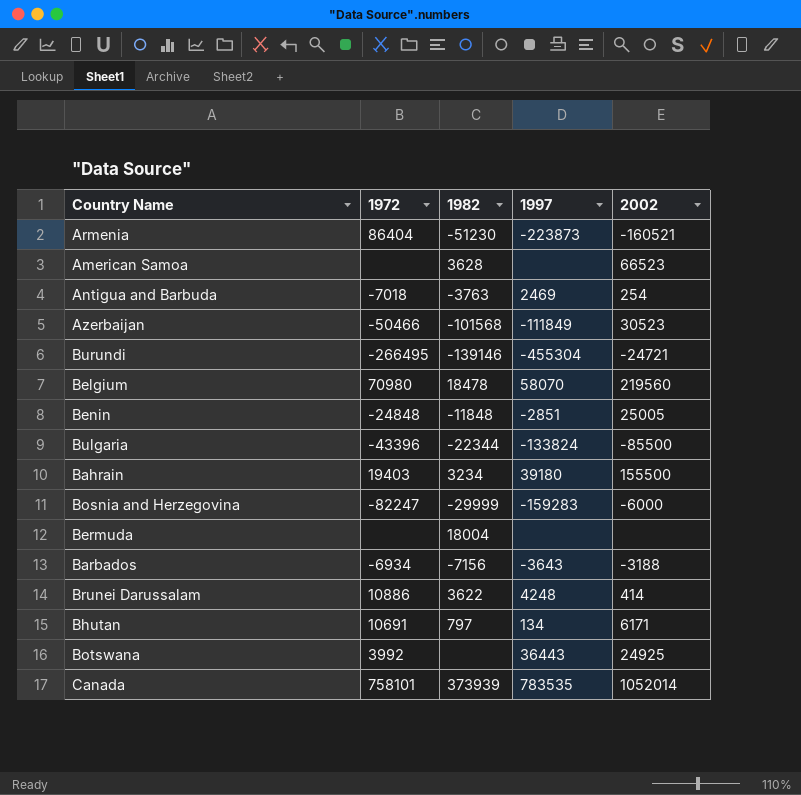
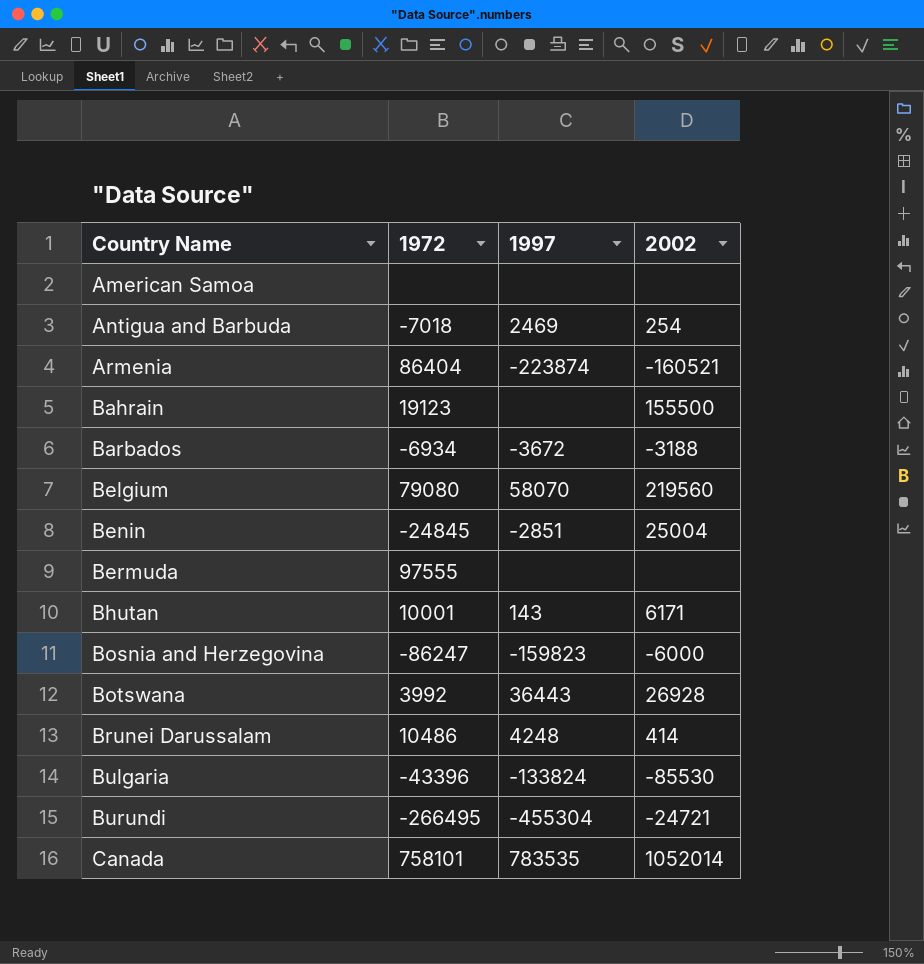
row order: none -> Country Name ascending
column 1982 | position: 3 -> none
row Azerbaijan: -50466 | -101568 | -111849 | 30523 -> none
American Samoa | 2002: 66523 -> none
Armenia | 1997: -223873 -> -223874
Bahrain | 1972: 19403 -> 19123
Bahrain | 1997: 39180 -> none
Barbados | 1997: -3643 -> -3672
Belgium | 1972: 70980 -> 79080
Benin | 1972: -24848 -> -24845
Benin | 2002: 25005 -> 25004
Bermuda | 1972: none -> 97555
Bhutan | 1972: 10691 -> 10001
Bhutan | 1997: 134 -> 143
Bosnia and Herzegovina | 1972: -82247 -> -86247
Bosnia and Herzegovina | 1997: -159283 -> -159823
Botswana | 2002: 24925 -> 26928
Brunei Darussalam | 1972: 10886 -> 10486
Bulgaria | 2002: -85500 -> -85530

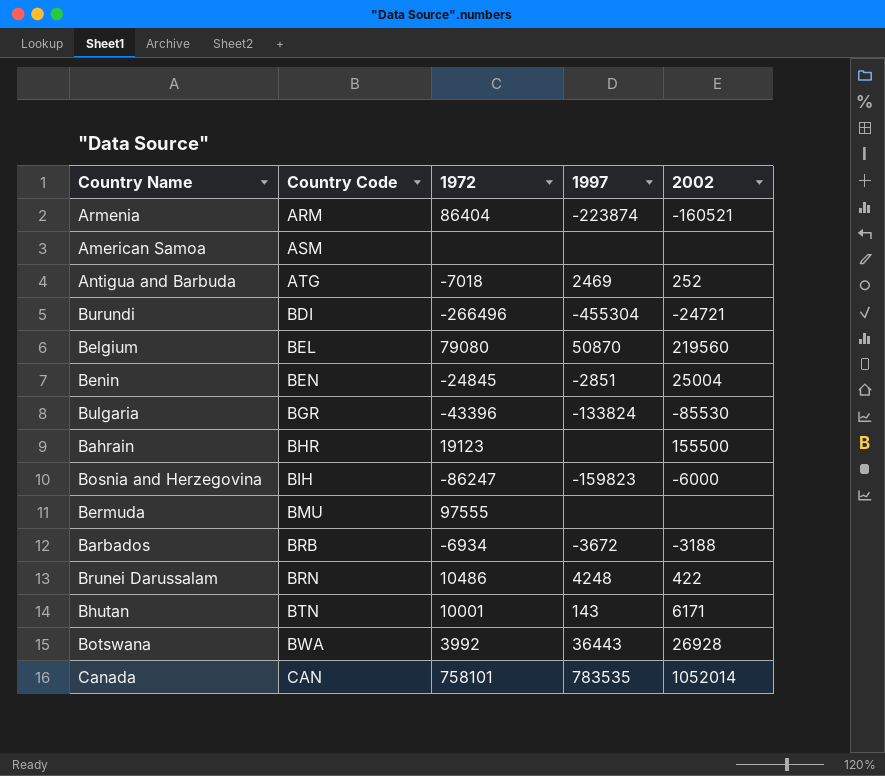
row order: Country Name ascending -> Country Code ascending
column Country Code | position: none -> 2
Antigua and Barbuda | 2002: 254 -> 252
Burundi | 1972: -266495 -> -266496
Belgium | 1997: 58070 -> 50870
Brunei Darussalam | 2002: 414 -> 422

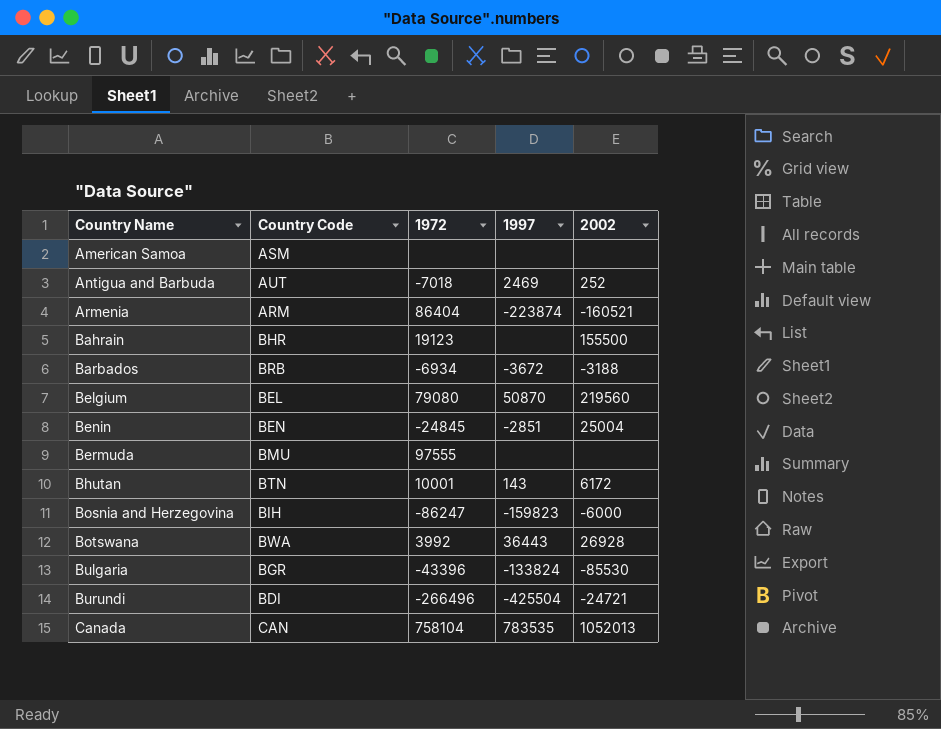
row order: Country Code ascending -> Country Name ascending
row Brunei Darussalam: BRN | 10486 | 4248 | 422 -> none
Antigua and Barbuda | Country Code: ATG -> AUT
Bhutan | 2002: 6171 -> 6172
Burundi | 1997: -455304 -> -425504
Canada | 1972: 758101 -> 758104
Canada | 2002: 1052014 -> 1052013

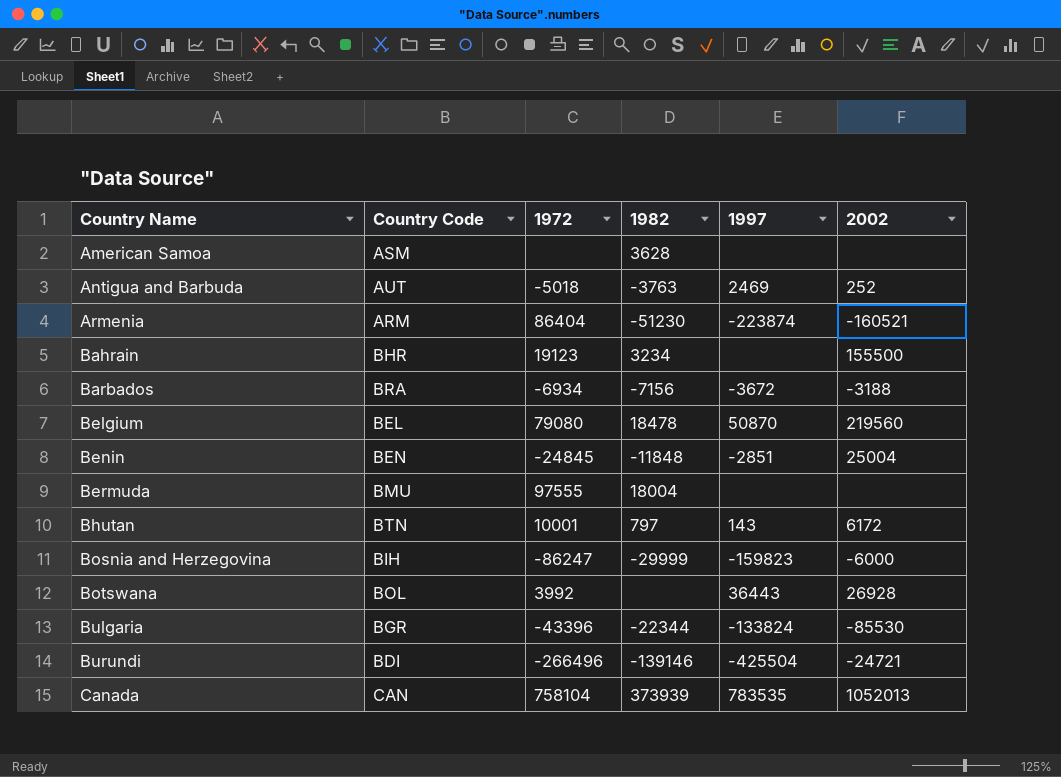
column 1982 | position: none -> 4
Antigua and Barbuda | 1972: -7018 -> -5018
Barbados | Country Code: BRB -> BRA
Botswana | Country Code: BWA -> BOL

